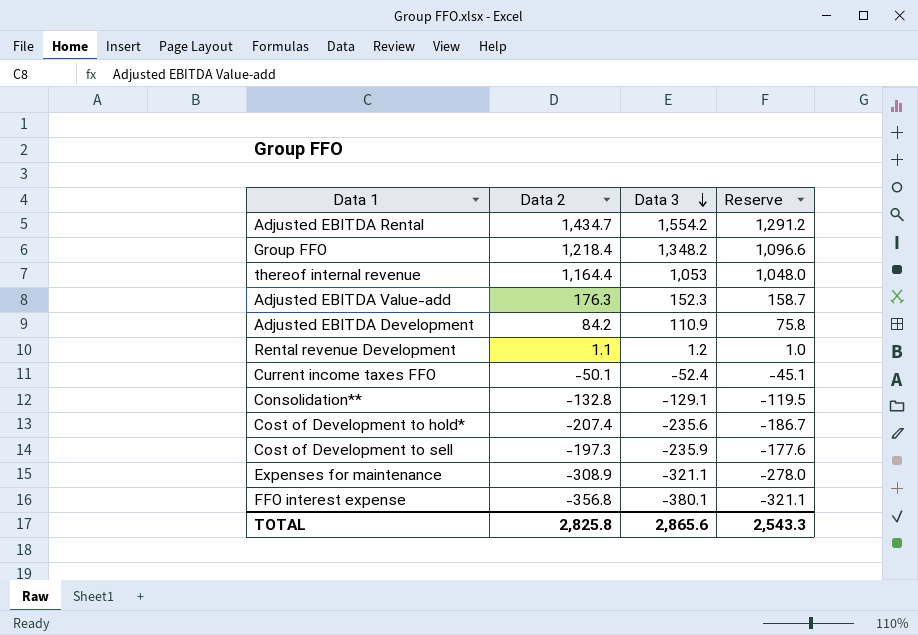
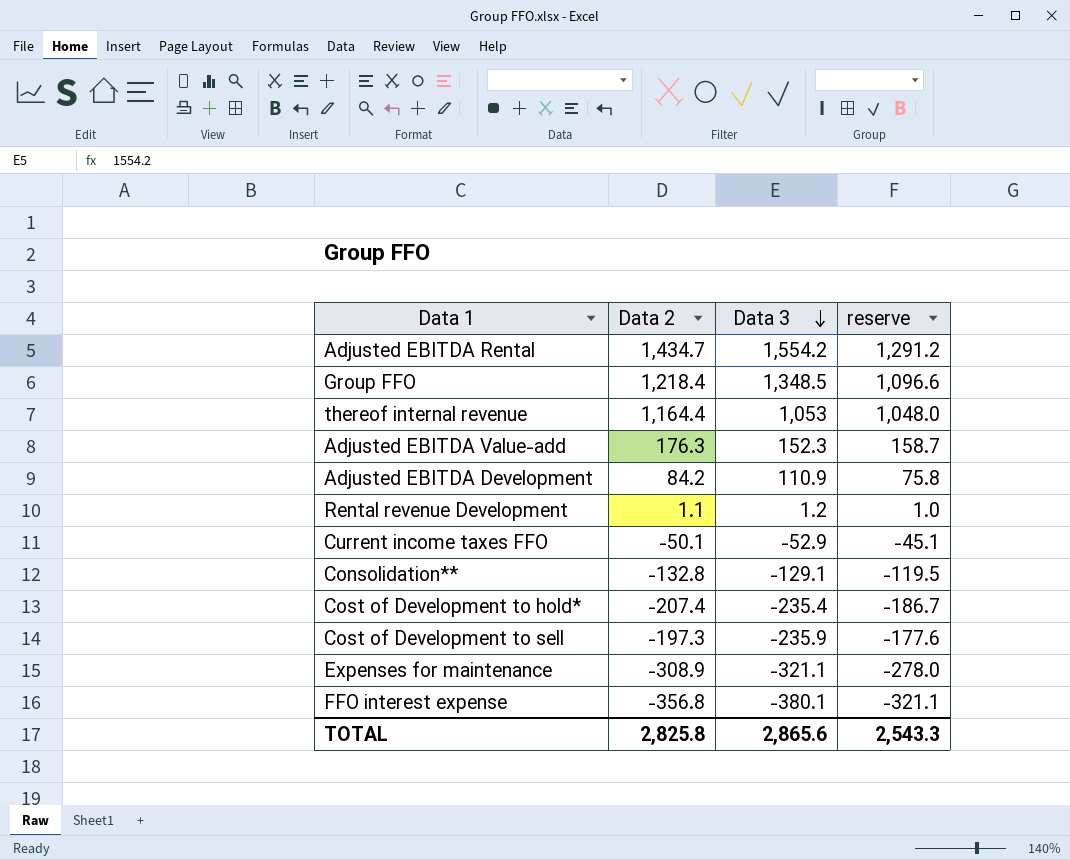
column name: Reserve -> reserve
Group FFO | Data 3: 1,348.2 -> 1,348.5
Current income taxes FFO | Data 3: -52.4 -> -52.9
Cost of Development to hold* | Data 3: -235.6 -> -235.4

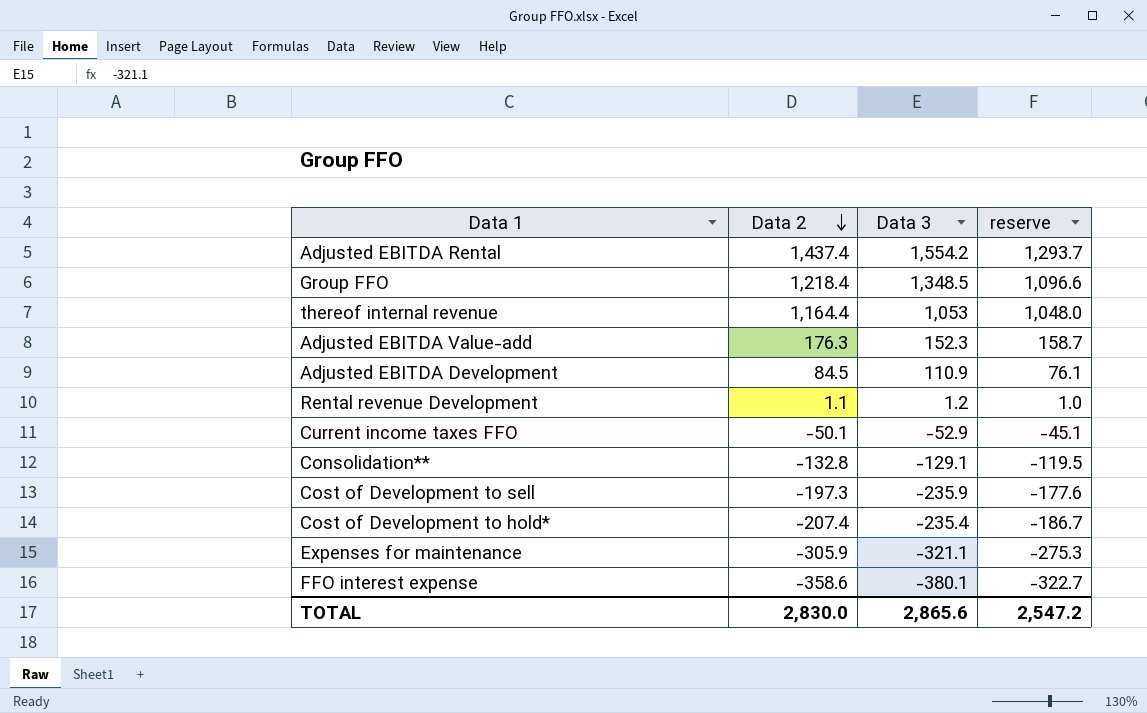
row order: Data 3 descending -> Data 2 descending
Adjusted EBITDA Rental | Data 2: 1,434.7 -> 1,437.4
Adjusted EBITDA Rental | reserve: 1,291.2 -> 1,293.7
Adjusted EBITDA Development | Data 2: 84.2 -> 84.5
Adjusted EBITDA Development | reserve: 75.8 -> 76.1
Expenses for maintenance | Data 2: -308.9 -> -305.9
Expenses for maintenance | reserve: -278.0 -> -275.3
FFO interest expense | Data 2: -356.8 -> -358.6
FFO interest expense | reserve: -321.1 -> -322.7
TOTAL | Data 2: 2,825.8 -> 2,830.0
TOTAL | reserve: 2,543.3 -> 2,547.2

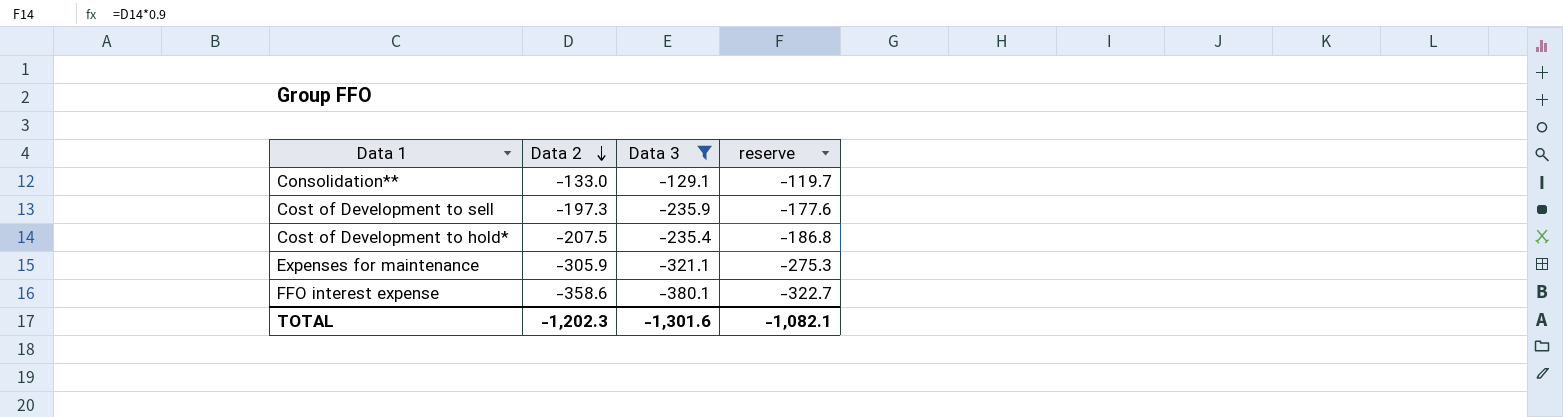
filter: none -> Data 3 <= -129.1
Consolidation** | Data 2: -132.8 -> -133.0
Consolidation** | reserve: -119.5 -> -119.7
Cost of Development to hold* | Data 2: -207.4 -> -207.5
Cost of Development to hold* | reserve: -186.7 -> -186.8
TOTAL | Data 2: 2,830.0 -> -1,202.3
TOTAL | Data 3: 2,865.6 -> -1,301.6
TOTAL | reserve: 2,547.2 -> -1,082.1

